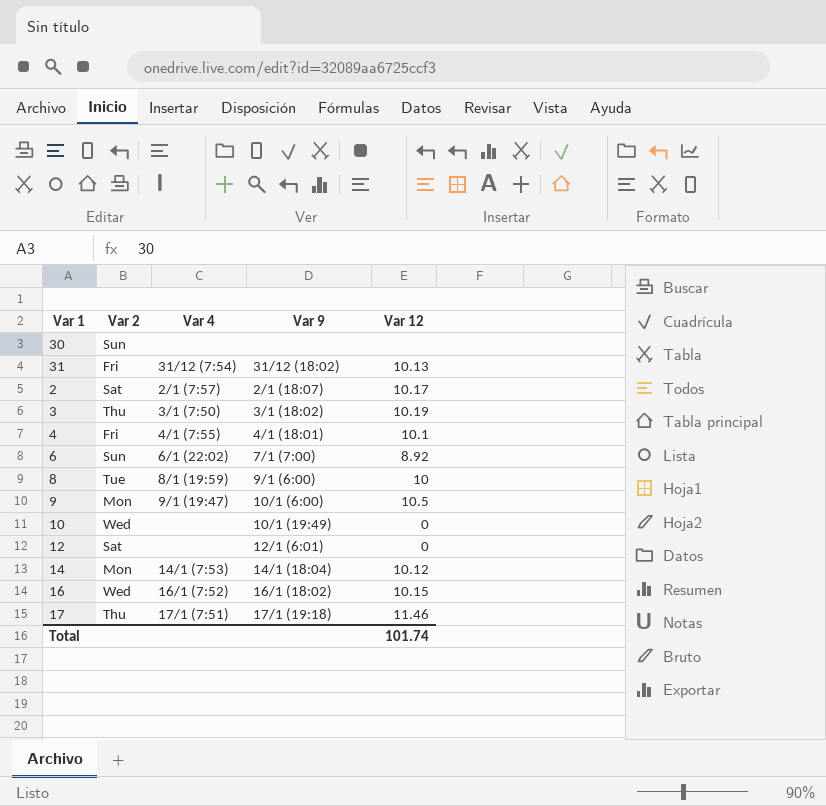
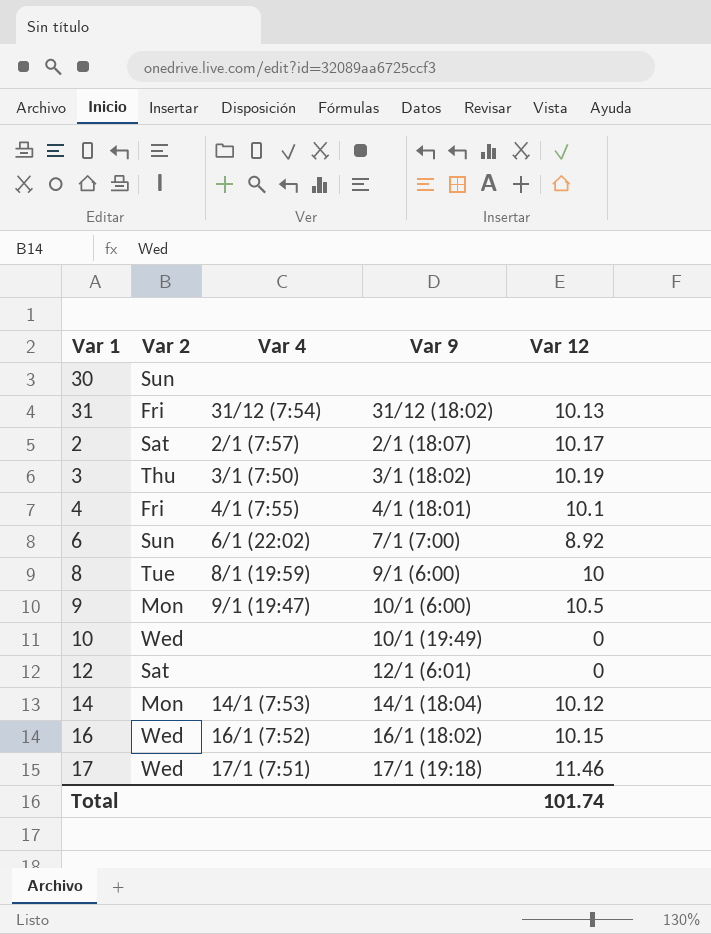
17 | Var 2: Thu -> Wed

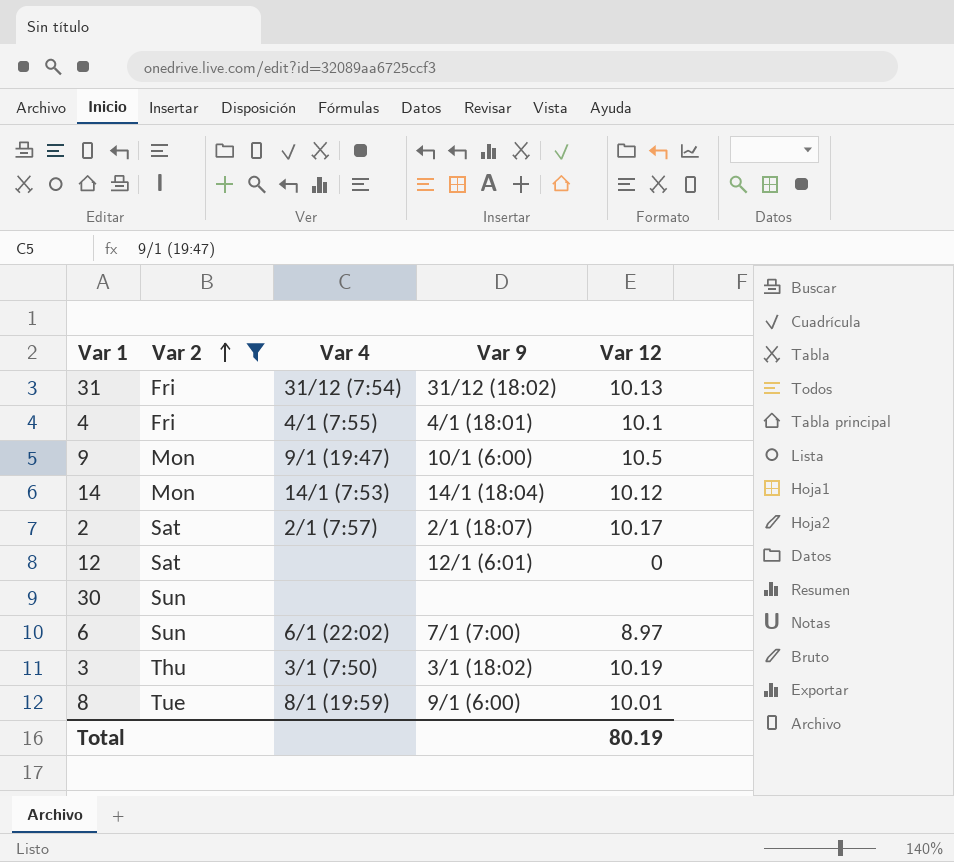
filter: none -> Var 2 != Wed
row order: none -> Var 2 ascending
6 | Var 12: 8.92 -> 8.97
8 | Var 12: 10 -> 10.01
Total | Var 12: 101.74 -> 80.19

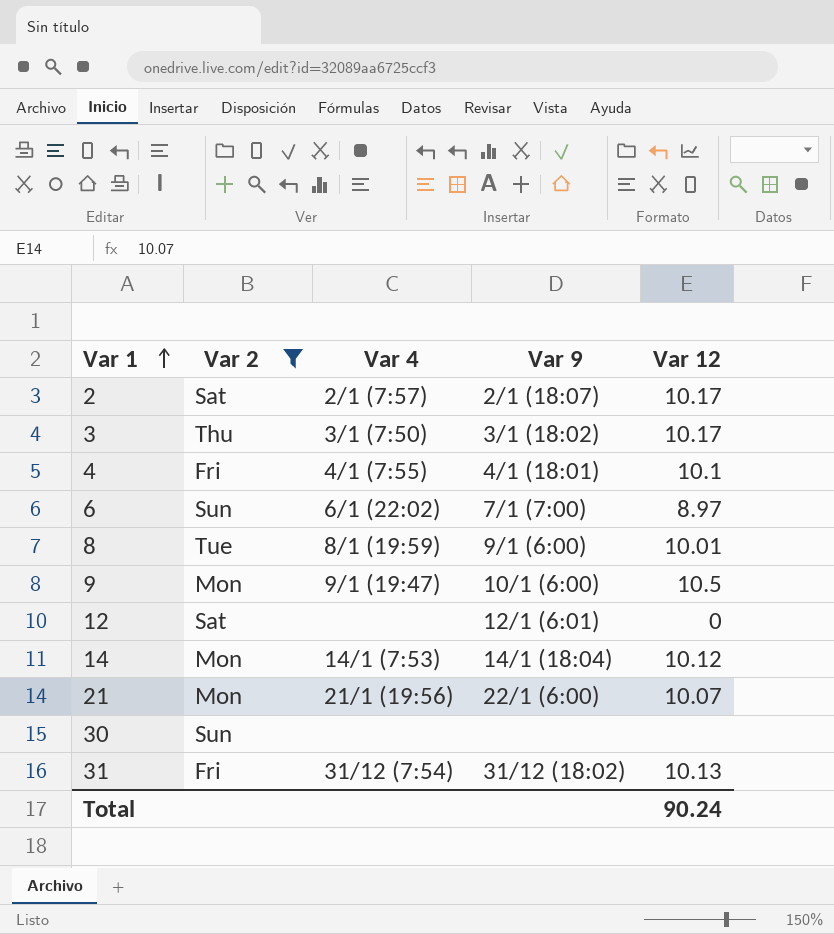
row order: Var 2 ascending -> Var 1 ascending
3 | Var 12: 10.19 -> 10.17
row 21: none -> Mon | 21/1 (19:56) | 22/1 (6:00) | 10.07
Total | Var 12: 80.19 -> 90.24

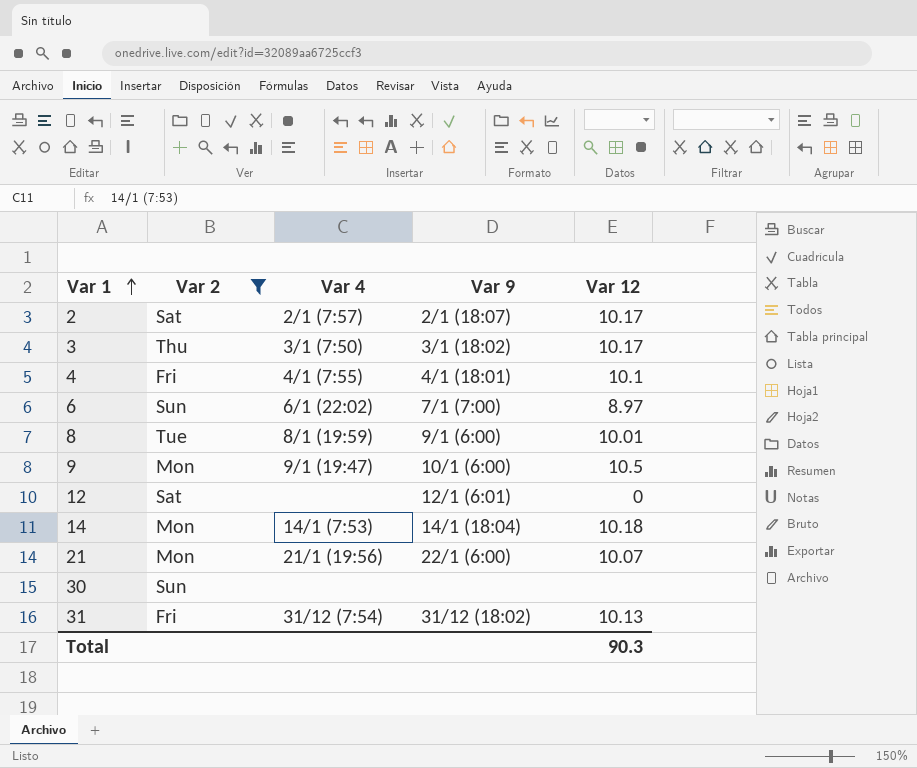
14 | Var 12: 10.12 -> 10.18
Total | Var 12: 90.24 -> 90.3

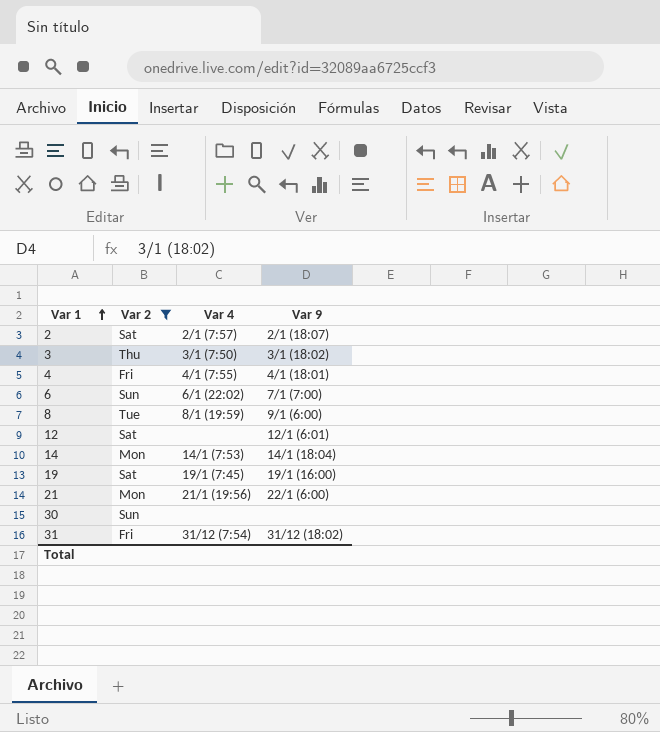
column Var 12 | position: 5 -> none
row 9: Mon | 9/1 (19:47) | 10/1 (6:00) | 10.5 -> none
row 19: none -> Sat | 19/1 (7:45) | 19/1 (16:00)

